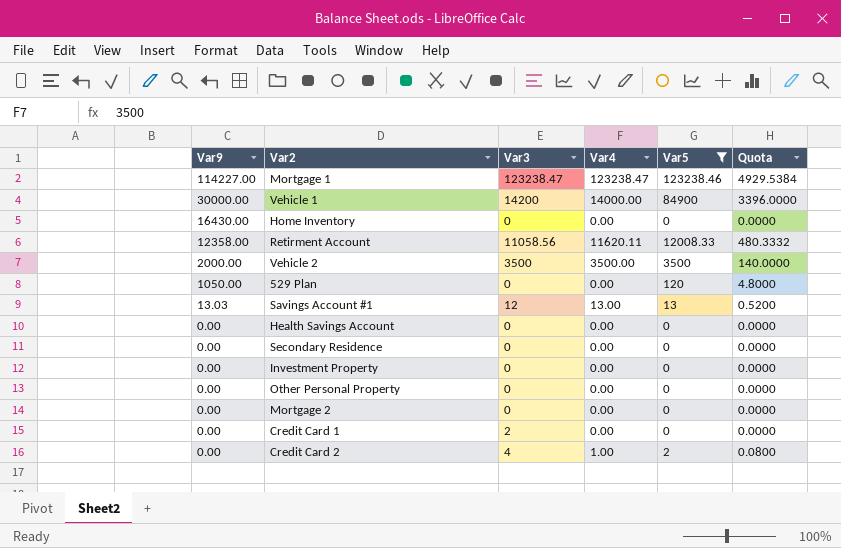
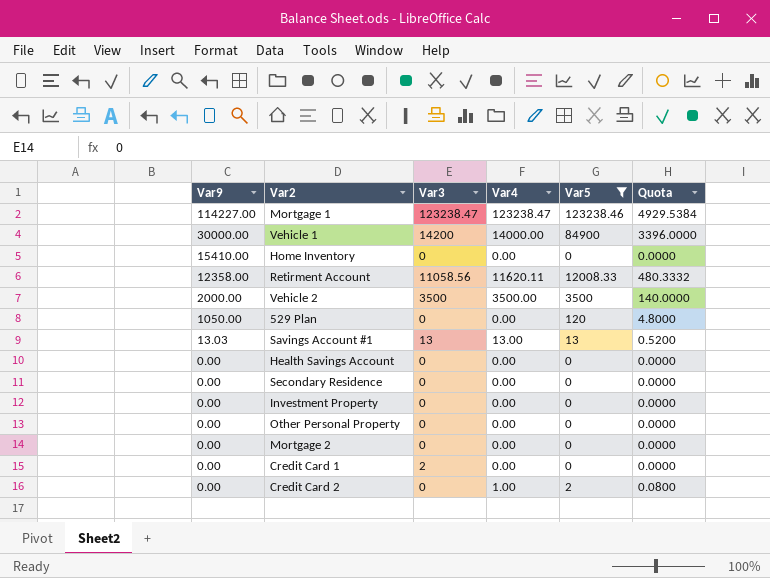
Home Inventory | Var9: 16430.00 -> 15410.00
Savings Account #1 | Var3: 12 -> 13
Credit Card 2 | Var3: 4 -> 0

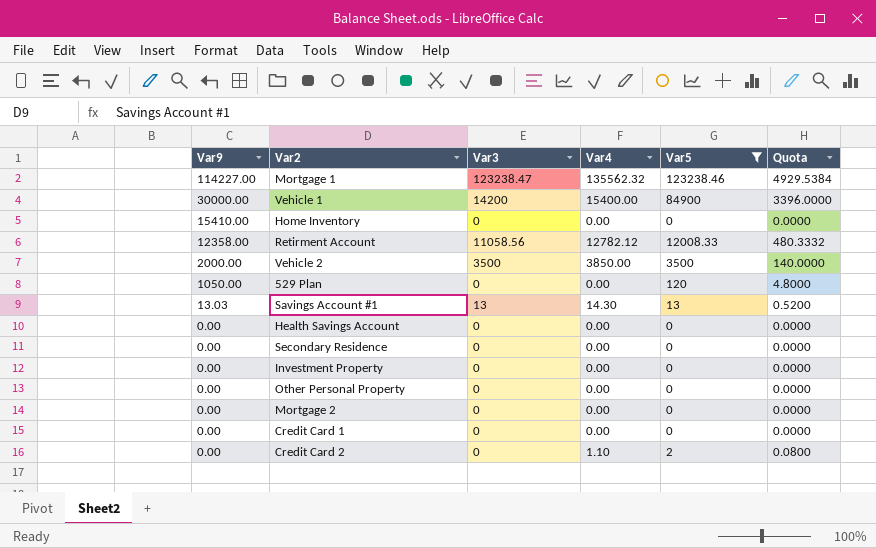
Mortgage 1 | Var4: 123238.47 -> 135562.32
Vehicle 1 | Var4: 14000.00 -> 15400.00
Retirment Account | Var4: 11620.11 -> 12782.12
Vehicle 2 | Var4: 3500.00 -> 3850.00
Savings Account #1 | Var4: 13.00 -> 14.30
Credit Card 1 | Var3: 2 -> 0
Credit Card 2 | Var4: 1.00 -> 1.10

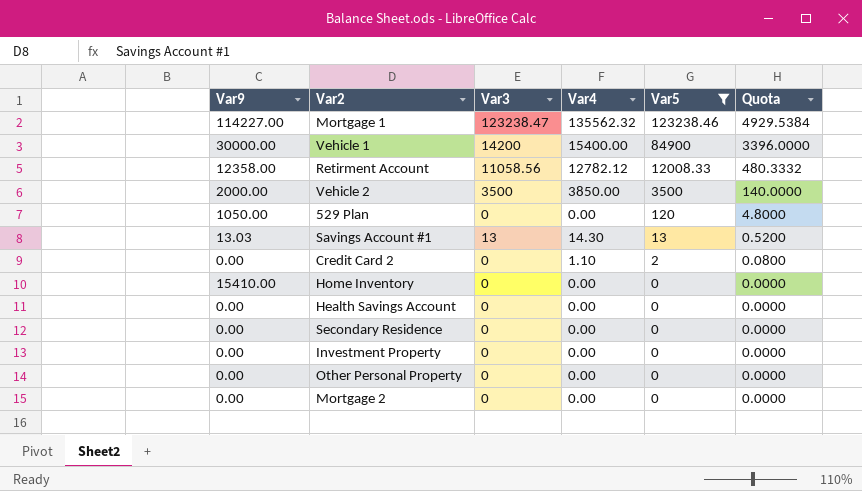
row order: Var9 descending -> Var5 descending
row Credit Card 1: 0.00 | 0 | 0.00 | 0 | 0.0000 -> none

